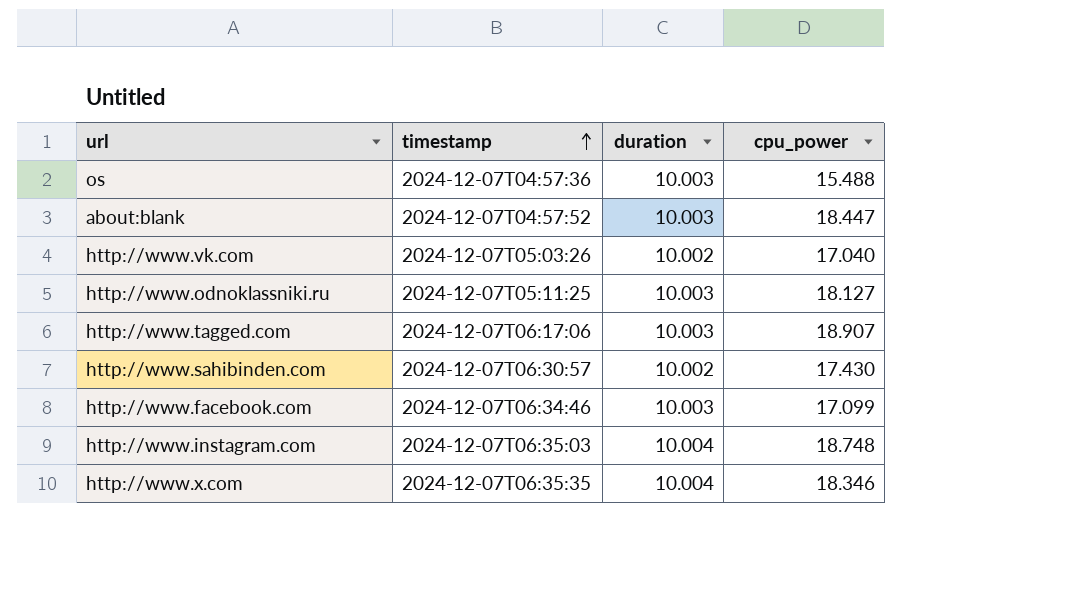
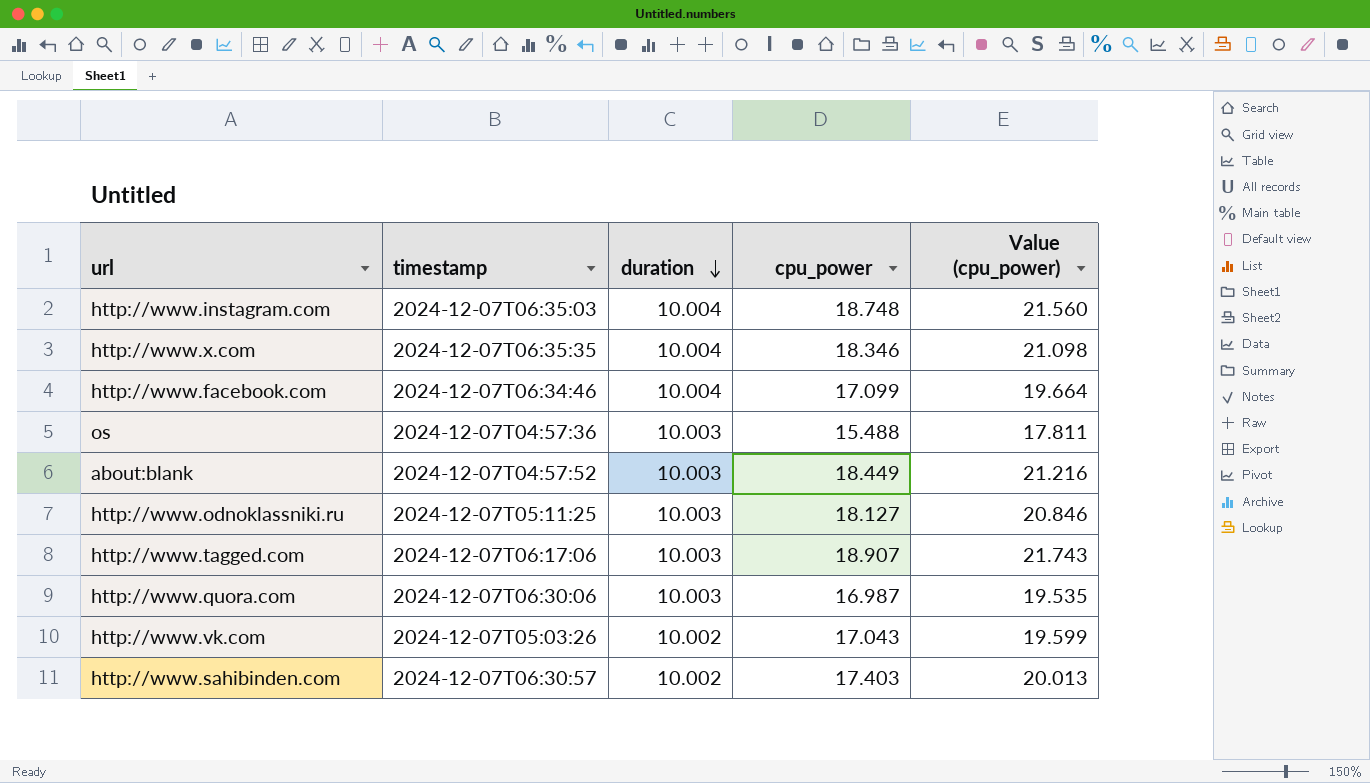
row order: timestamp ascending -> duration descending
column Value (cpu_power) | formula: none -> [cpu_power] * 1.15
http://www.facebook.com | duration: 10.003 -> 10.004
about:blank | cpu_power: 18.447 -> 18.449
row http://www.quora.com: none -> 2024-12-07T06:30:06 | 10.003 | 16.987 | 19.535
http://www.vk.com | cpu_power: 17.040 -> 17.043
http://www.sahibinden.com | cpu_power: 17.430 -> 17.403

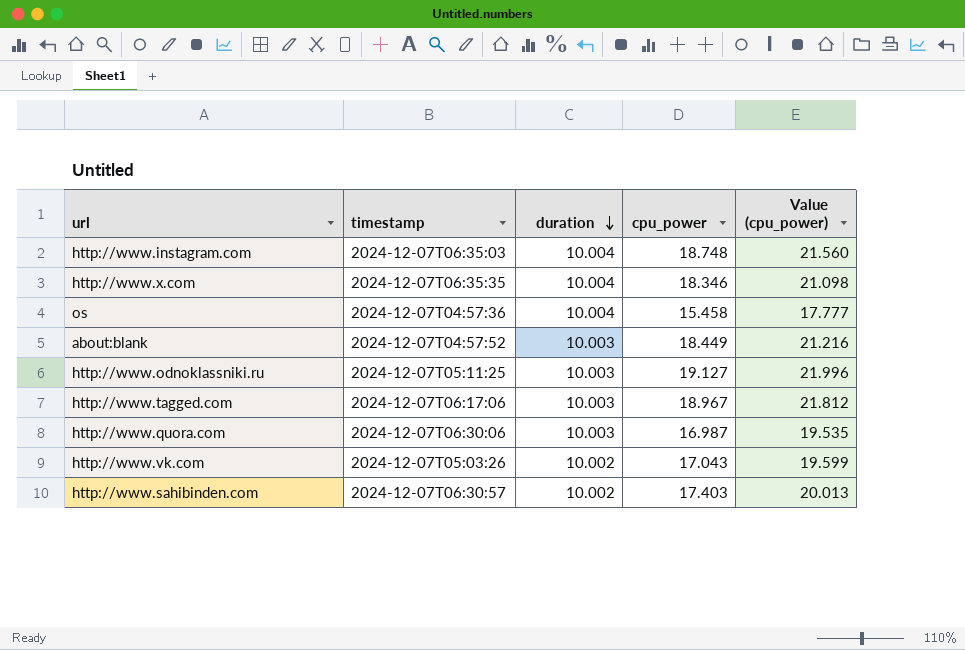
row http://www.facebook.com: 2024-12-07T06:34:46 | 10.004 | 17.099 | 19.664 -> none
os | duration: 10.003 -> 10.004
os | cpu_power: 15.488 -> 15.458
os | Value (cpu_power): 17.811 -> 17.777
http://www.odnoklassniki.ru | cpu_power: 18.127 -> 19.127
http://www.odnoklassniki.ru | Value (cpu_power): 20.846 -> 21.996
http://www.tagged.com | cpu_power: 18.907 -> 18.967
http://www.tagged.com | Value (cpu_power): 21.743 -> 21.812

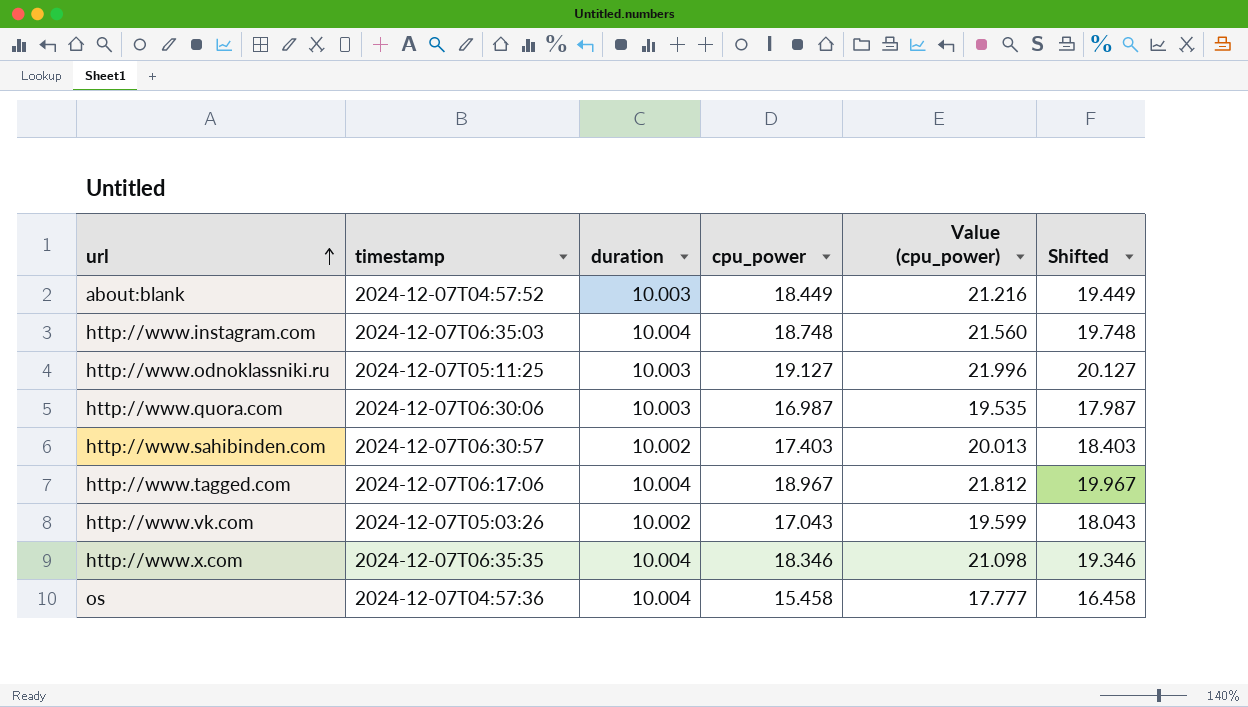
row order: duration descending -> url ascending
column Shifted | formula: none -> [cpu_power] + 1
http://www.tagged.com | duration: 10.003 -> 10.004

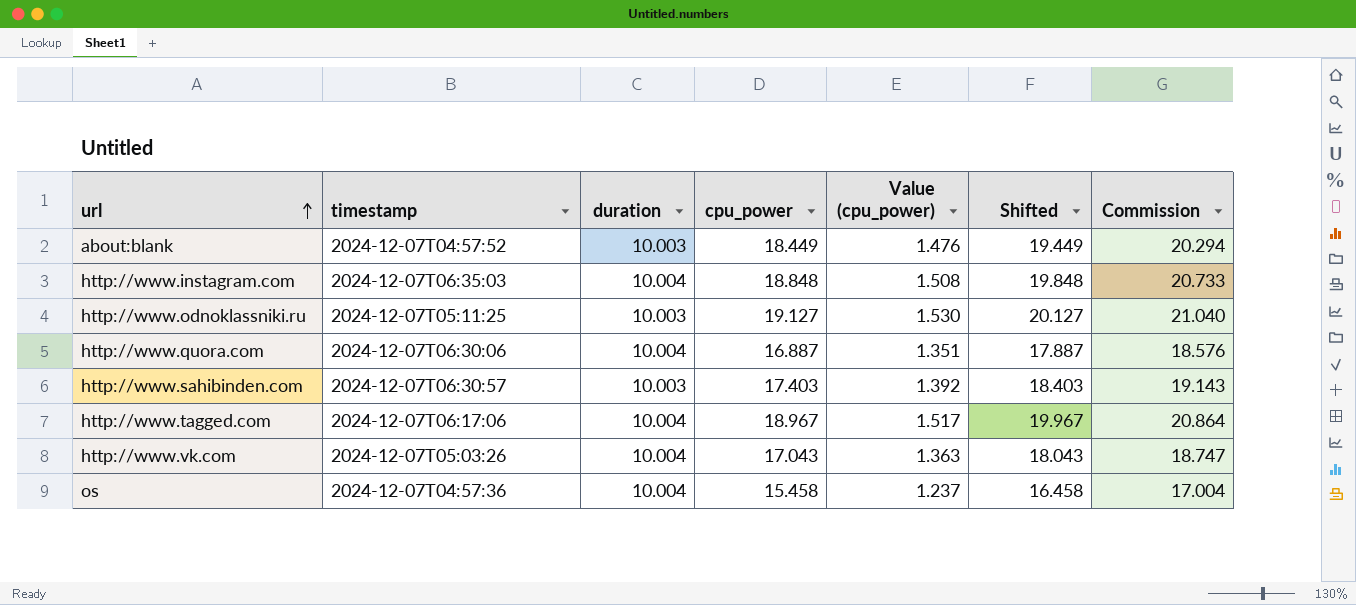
column Value (cpu_power) | formula: [cpu_power] * 1.15 -> [cpu_power] * 0.08
column Commission | formula: none -> [cpu_power] * 1.1
row http://www.x.com: 2024-12-07T06:35:35 | 10.004 | 18.346 | 21.098 | 19.346 -> none
http://www.instagram.com | cpu_power: 18.748 -> 18.848
http://www.instagram.com | Shifted: 19.748 -> 19.848
http://www.quora.com | duration: 10.003 -> 10.004
http://www.quora.com | cpu_power: 16.987 -> 16.887
http://www.quora.com | Shifted: 17.987 -> 17.887
http://www.sahibinden.com | duration: 10.002 -> 10.003
http://www.vk.com | duration: 10.002 -> 10.004

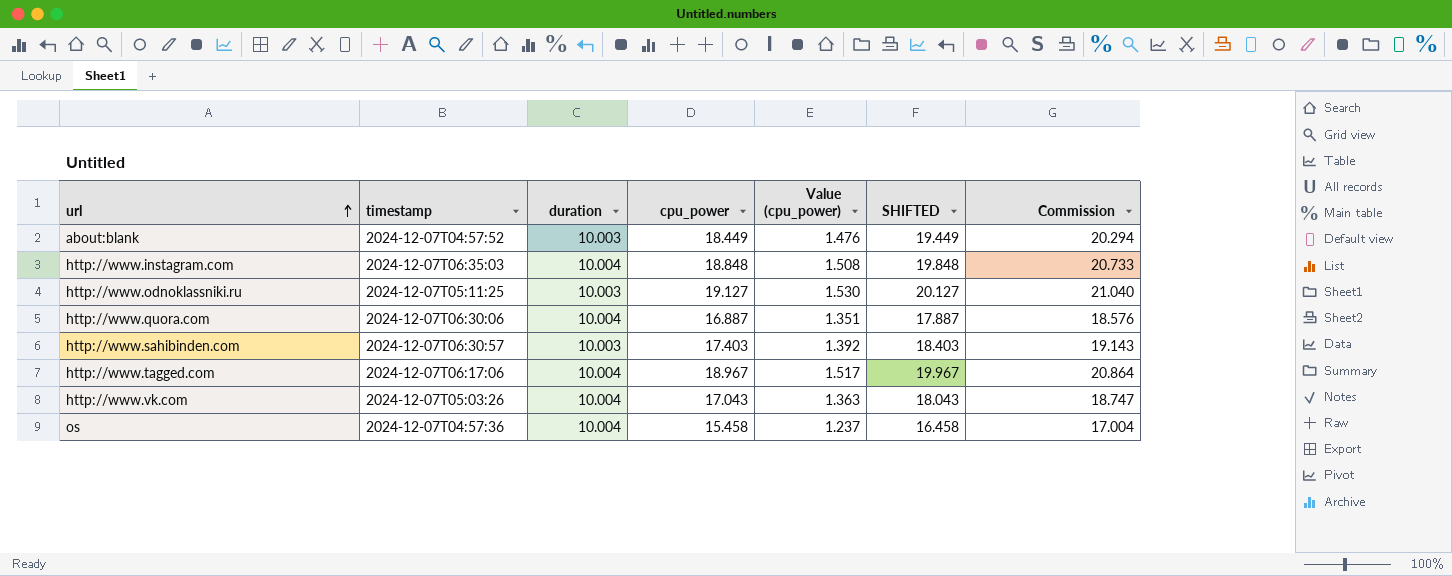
column name: Shifted -> SHIFTED

